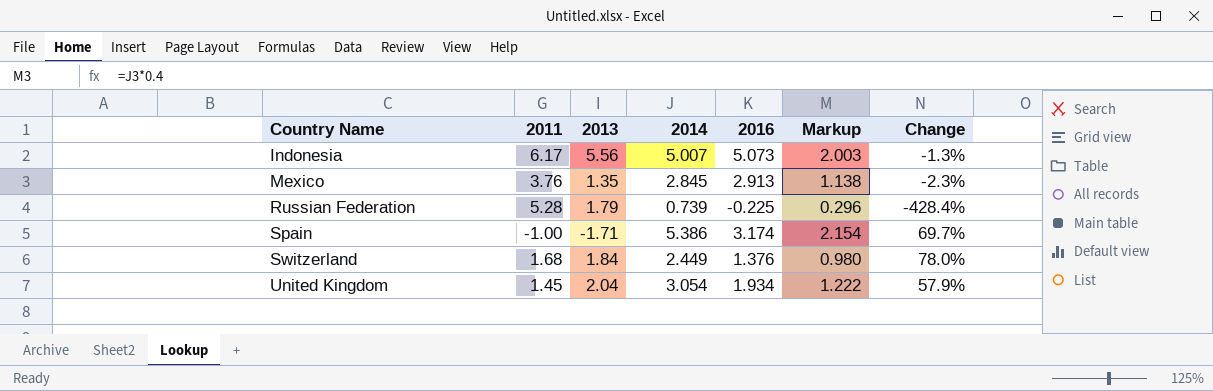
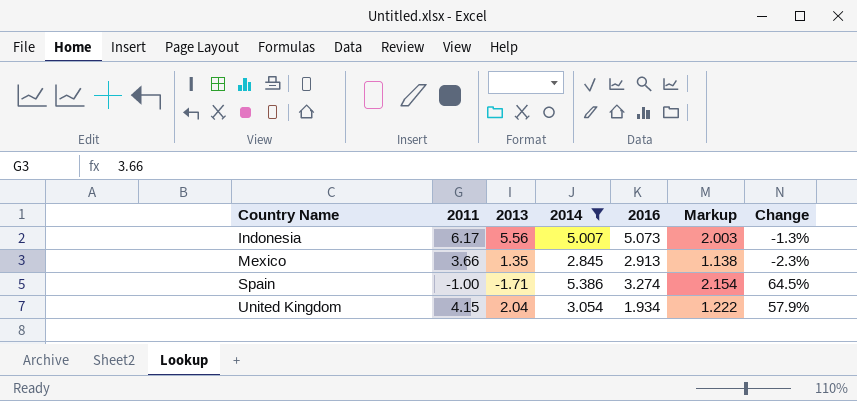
filter: none -> 2014 >= 2.845
Mexico | 2011: 3.76 -> 3.66
Spain | 2016: 3.174 -> 3.274
Spain | Change: 69.7% -> 64.5%
United Kingdom | 2011: 1.45 -> 4.15

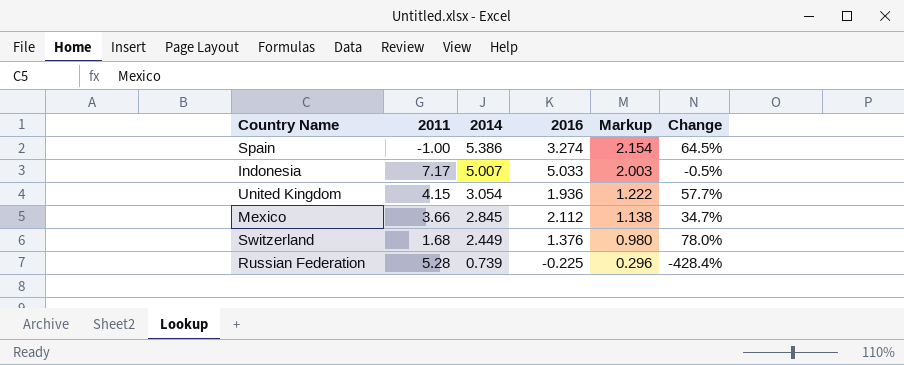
filter: 2014 >= 2.845 -> none
row order: Country Name ascending -> 2014 descending
column 2013 | position: 3 -> none
Indonesia | 2011: 6.17 -> 7.17
Indonesia | 2016: 5.073 -> 5.033
Indonesia | Change: -1.3% -> -0.5%
United Kingdom | 2016: 1.934 -> 1.936
United Kingdom | Change: 57.9% -> 57.7%
Mexico | 2016: 2.913 -> 2.112
Mexico | Change: -2.3% -> 34.7%

